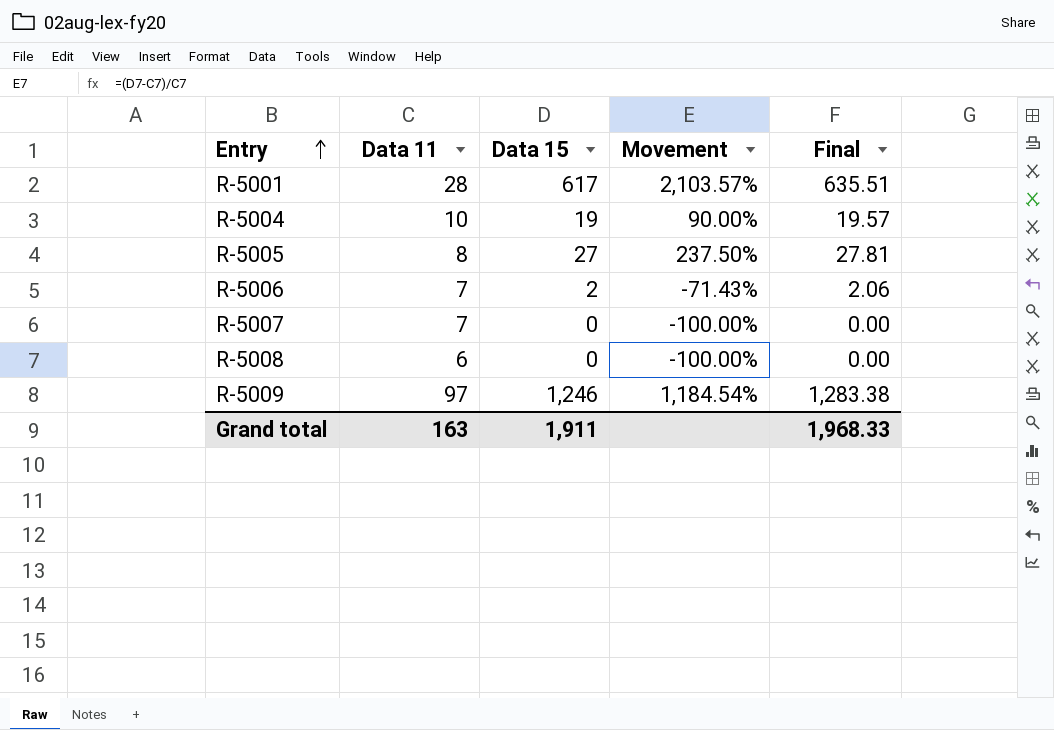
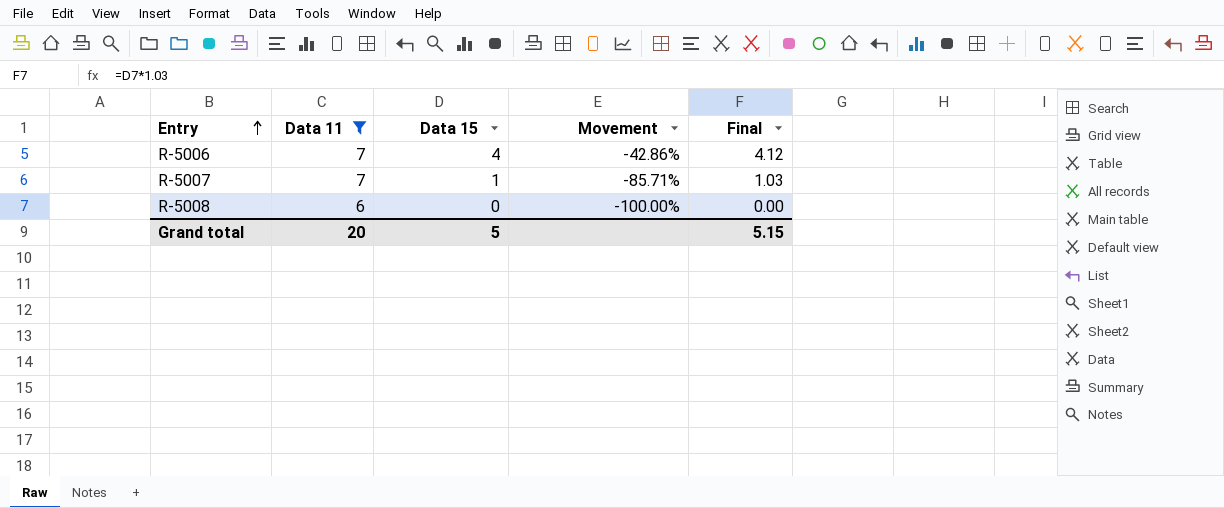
filter: none -> Data 11 <= 7
R-5006 | Data 15: 2 -> 4
R-5006 | Movement: -71.43% -> -42.86%
R-5006 | Final: 2.06 -> 4.12
R-5007 | Data 15: 0 -> 1
R-5007 | Movement: -100.00% -> -85.71%
R-5007 | Final: 0.00 -> 1.03
Grand total | Data 11: 163 -> 20
Grand total | Data 15: 1,911 -> 5
Grand total | Final: 1,968.33 -> 5.15

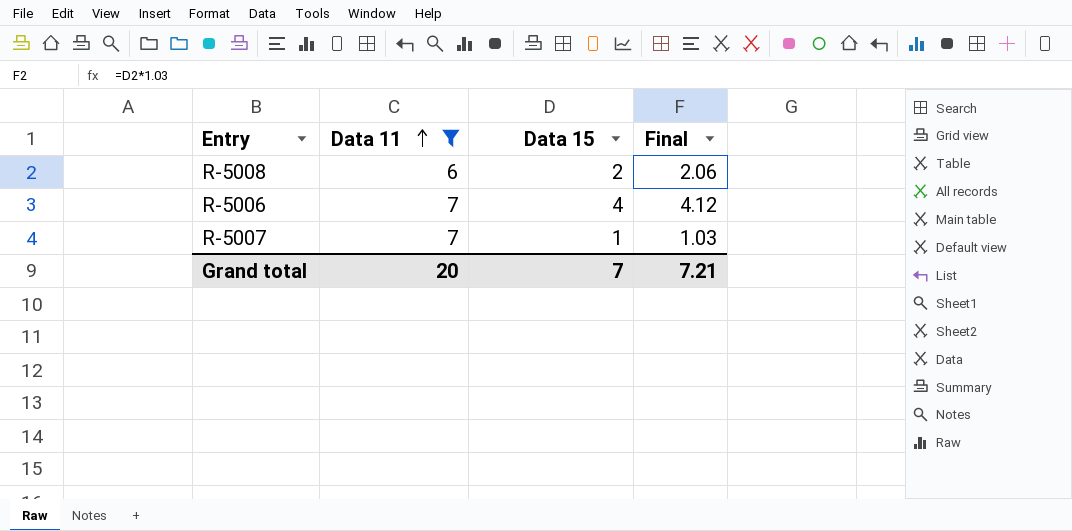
row order: Entry ascending -> Data 11 ascending
column Movement | formula: ([Data 15] - [Data 11]) / [Data 11] -> none
R-5008 | Data 15: 0 -> 2
R-5008 | Final: 0.00 -> 2.06
Grand total | Data 15: 5 -> 7
Grand total | Final: 5.15 -> 7.21

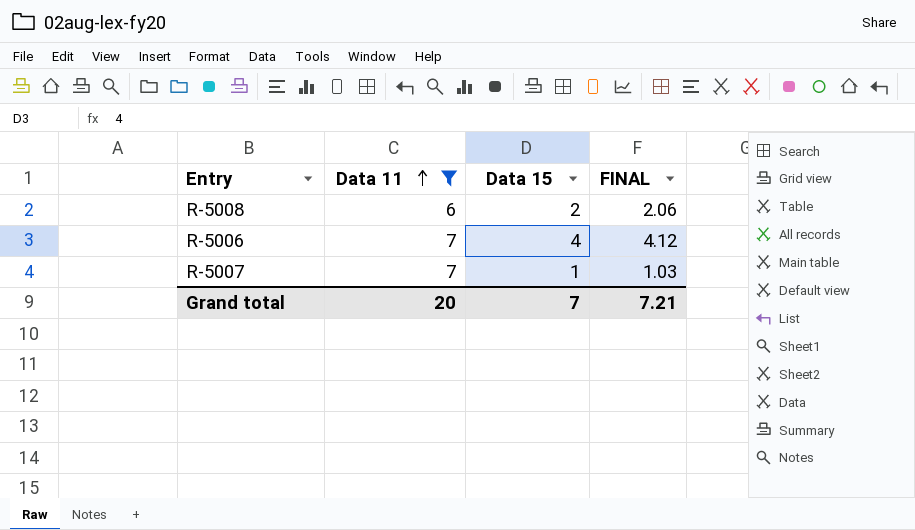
column name: Final -> FINAL

